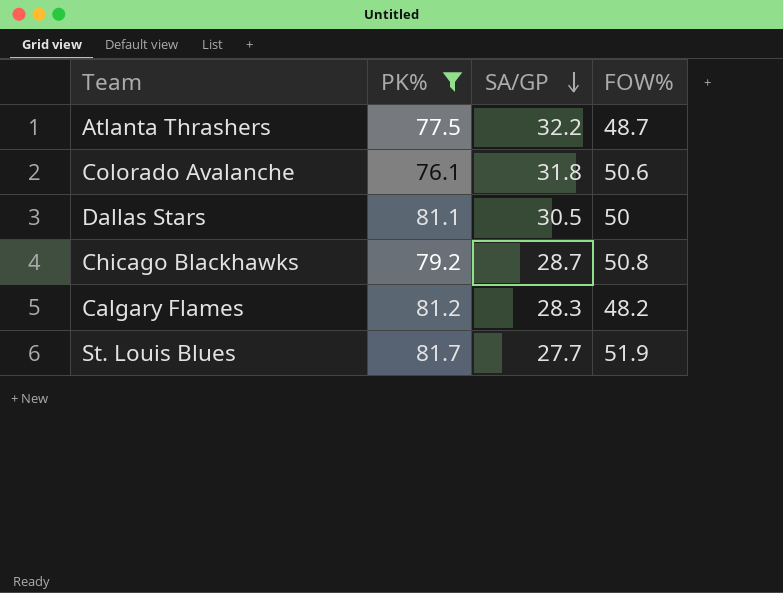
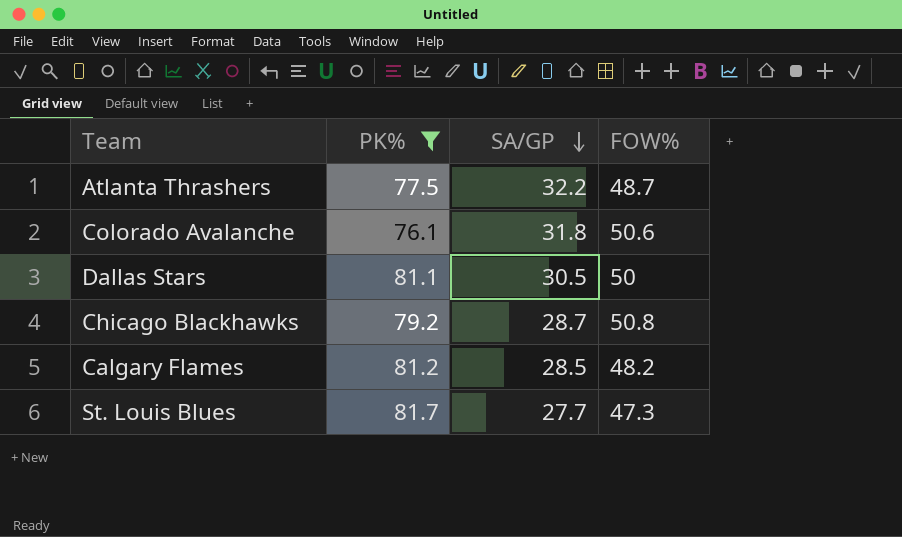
Calgary Flames | SA/GP: 28.3 -> 28.5
St. Louis Blues | FOW%: 51.9 -> 47.3

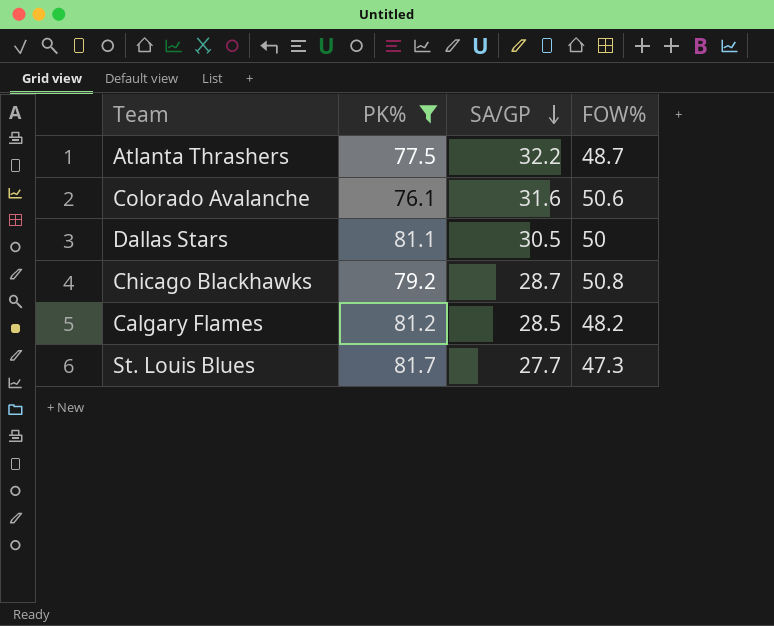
Colorado Avalanche | SA/GP: 31.8 -> 31.6

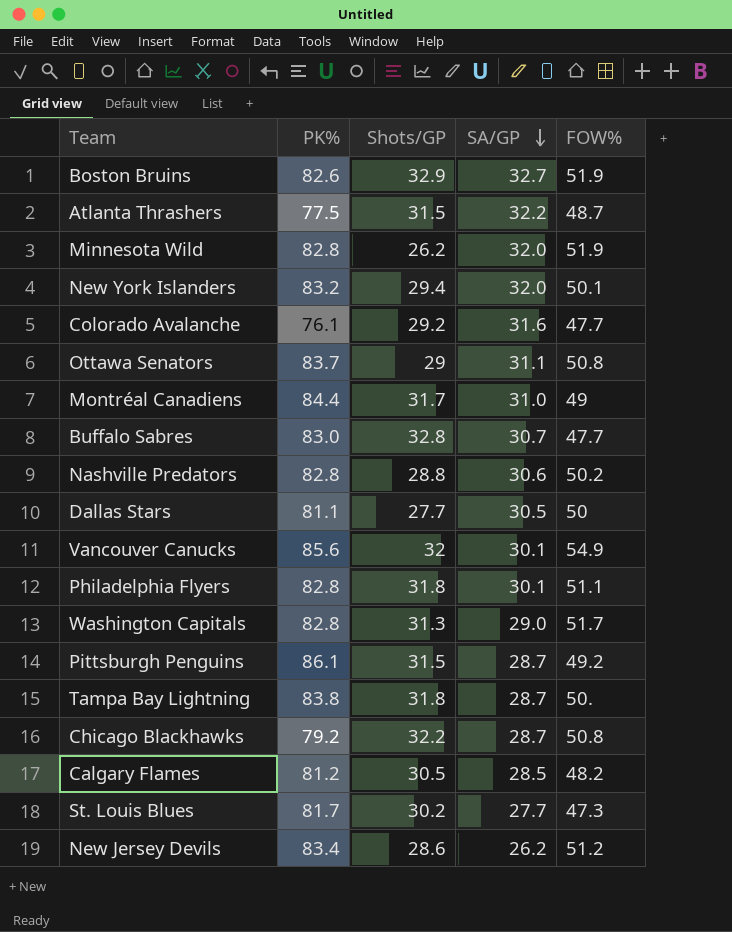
filter: PK% <= 81.7 -> none
column Shots/GP | position: none -> 3
Colorado Avalanche | FOW%: 50.6 -> 47.7

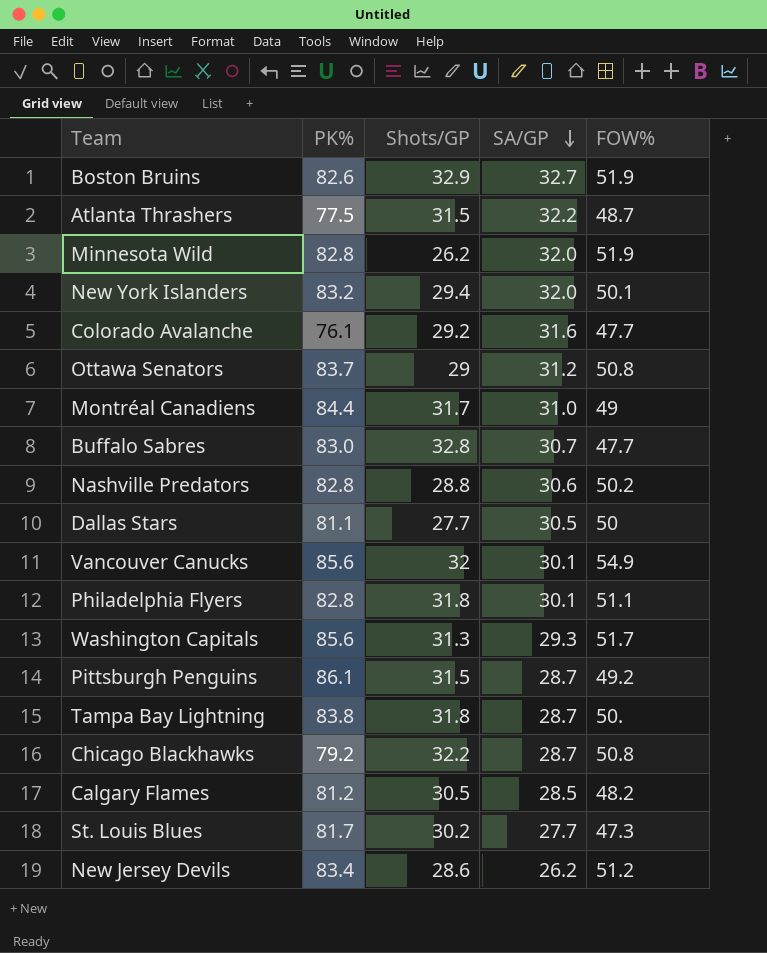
Ottawa Senators | SA/GP: 31.1 -> 31.2
Washington Capitals | PK%: 82.8 -> 85.6
Washington Capitals | SA/GP: 29.0 -> 29.3

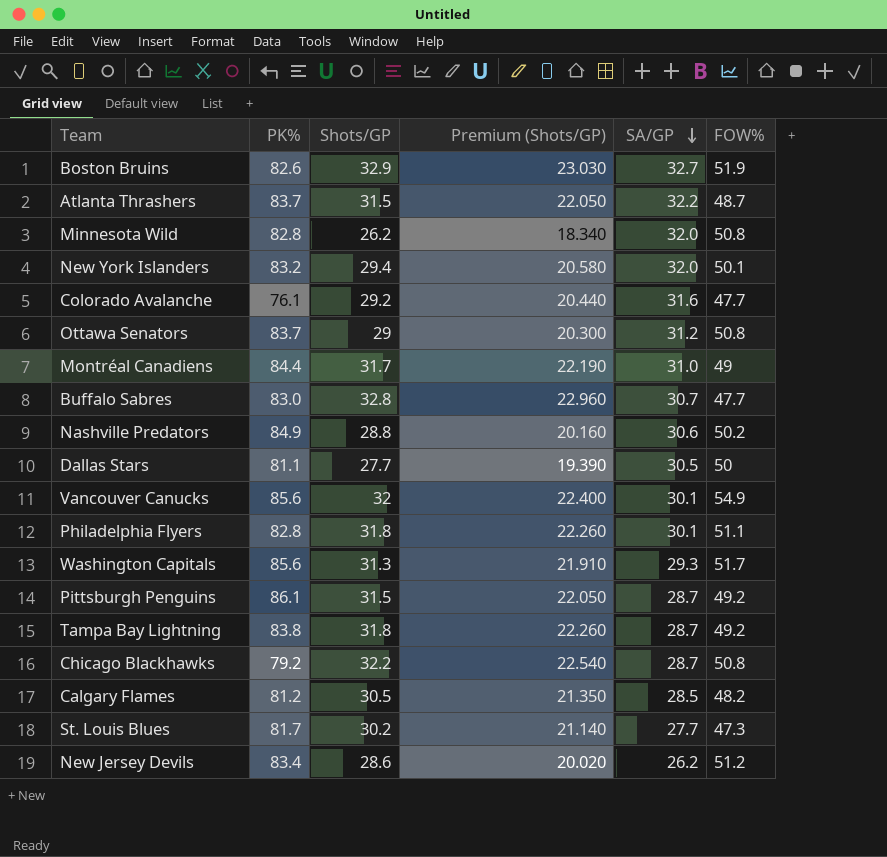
column Premium (Shots/GP) | formula: none -> [Shots/GP] * 0.7
Atlanta Thrashers | PK%: 77.5 -> 83.7
Minnesota Wild | FOW%: 51.9 -> 50.8
Nashville Predators | PK%: 82.8 -> 84.9
Tampa Bay Lightning | FOW%: 50. -> 49.2

